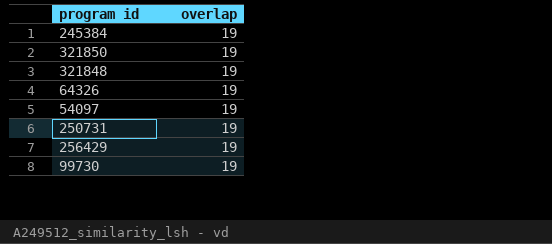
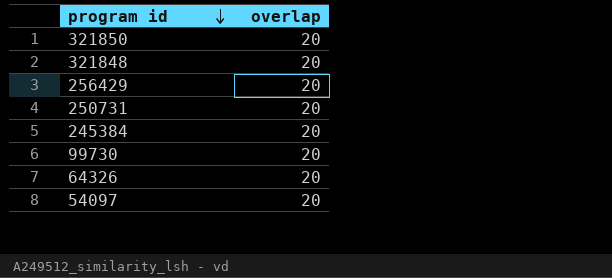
row order: none -> program id descending
321850 | overlap: 19 -> 20
321848 | overlap: 19 -> 20
256429 | overlap: 19 -> 20
250731 | overlap: 19 -> 20
245384 | overlap: 19 -> 20
99730 | overlap: 19 -> 20
64326 | overlap: 19 -> 20
54097 | overlap: 19 -> 20

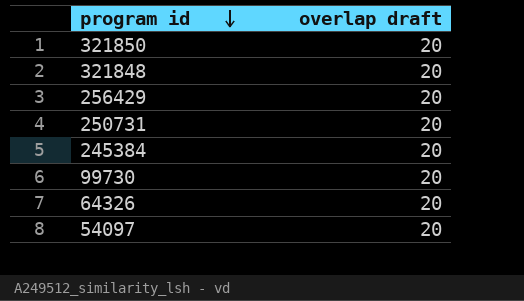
column name: overlap -> overlap draft

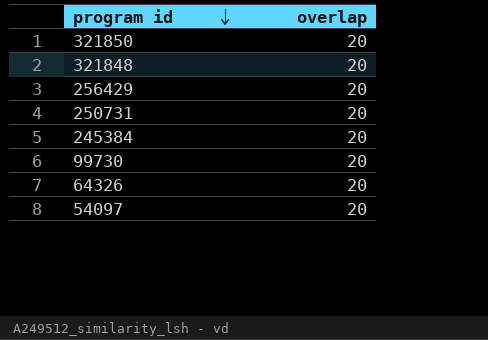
column name: overlap draft -> overlap

